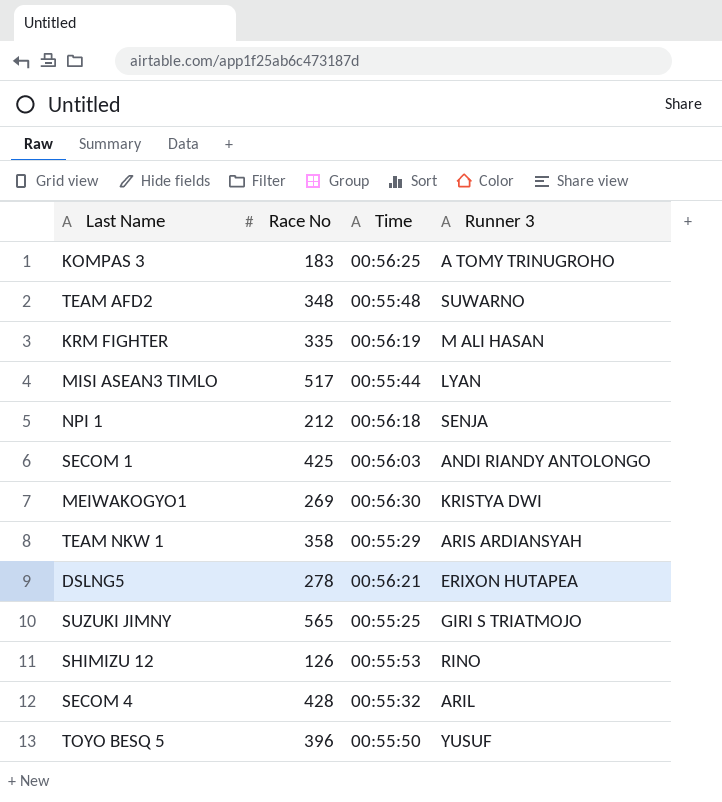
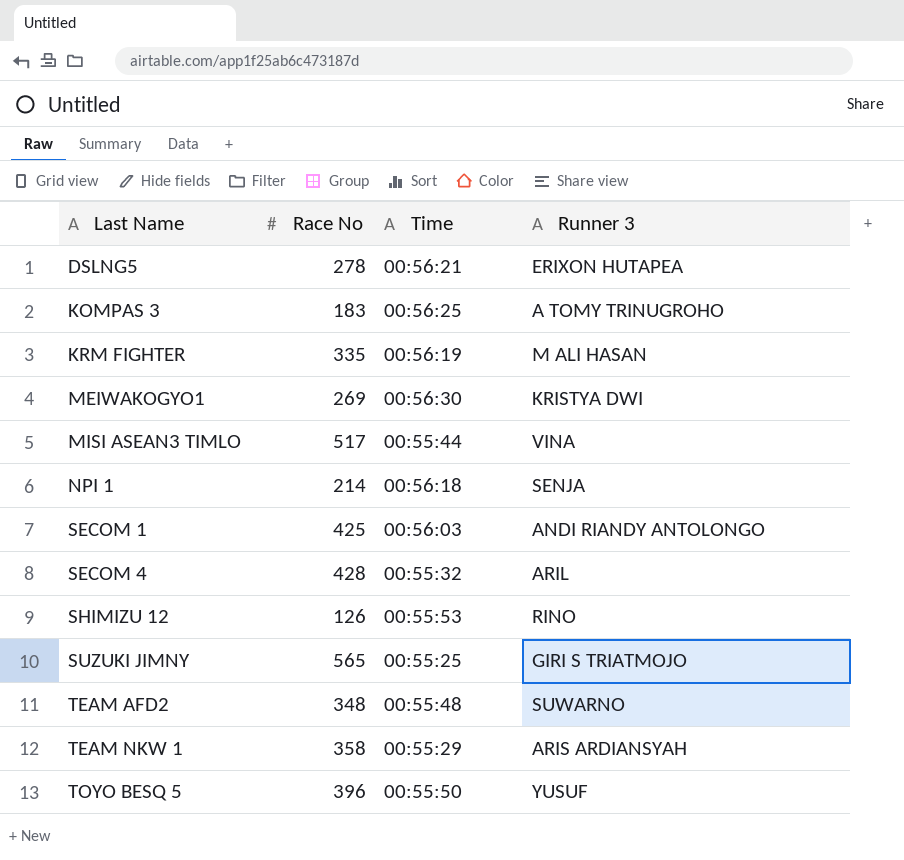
row order: none -> Last Name ascending
MISI ASEAN3 TIMLO | Runner 3: LYAN -> VINA
NPI 1 | Race No: 212 -> 214

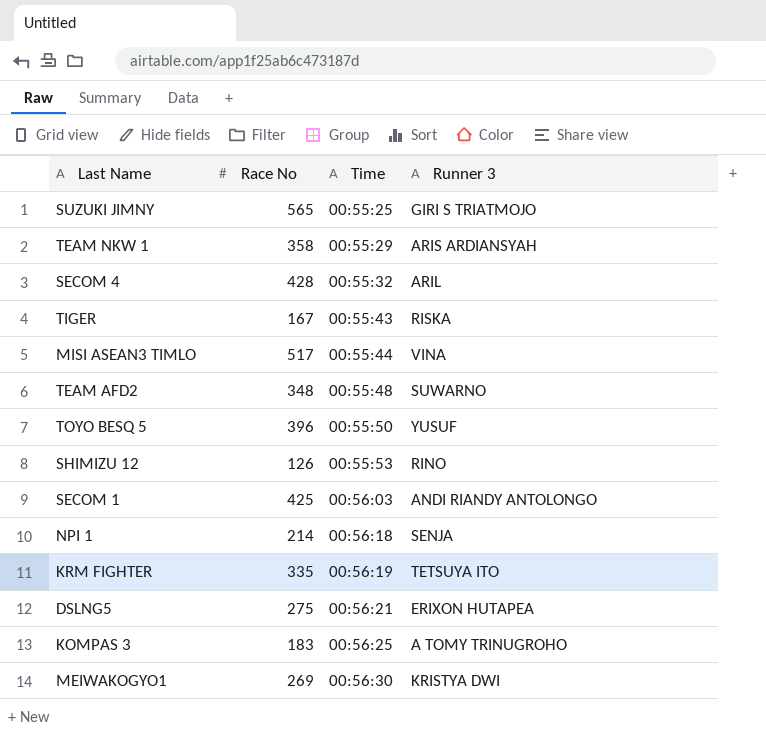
row order: Last Name ascending -> Time ascending
row TIGER: none -> 167 | 00:55:43 | RISKA
KRM FIGHTER | Runner 3: M ALI HASAN -> TETSUYA ITO
DSLNG5 | Race No: 278 -> 275

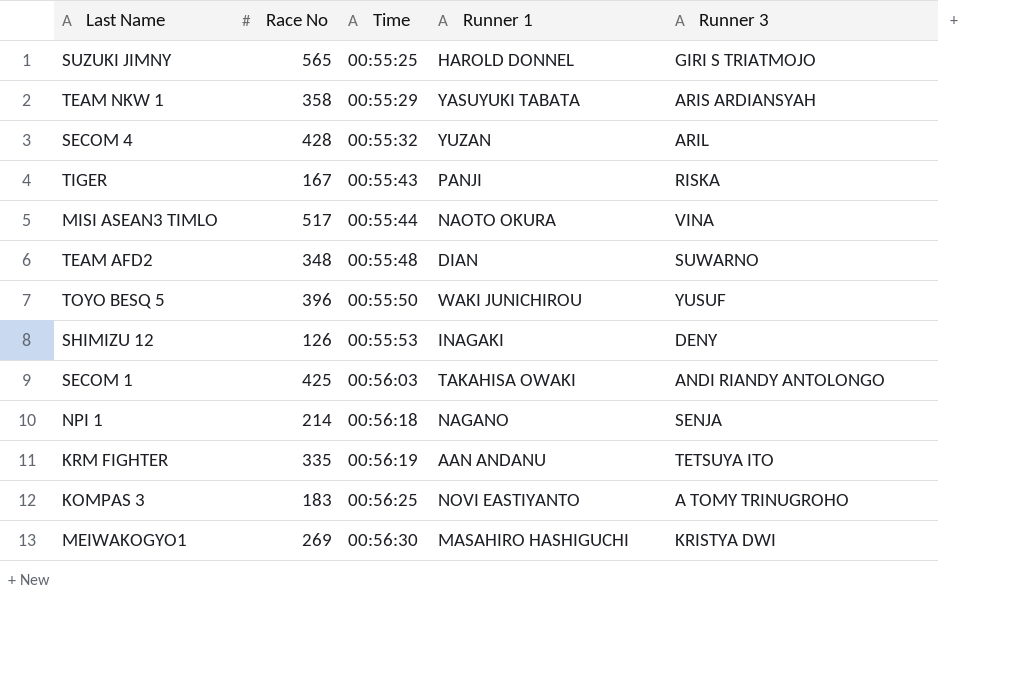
column Runner 1 | position: none -> 4
row DSLNG5: 275 | 00:56:21 | ERIXON HUTAPEA -> none
SHIMIZU 12 | Runner 3: RINO -> DENY

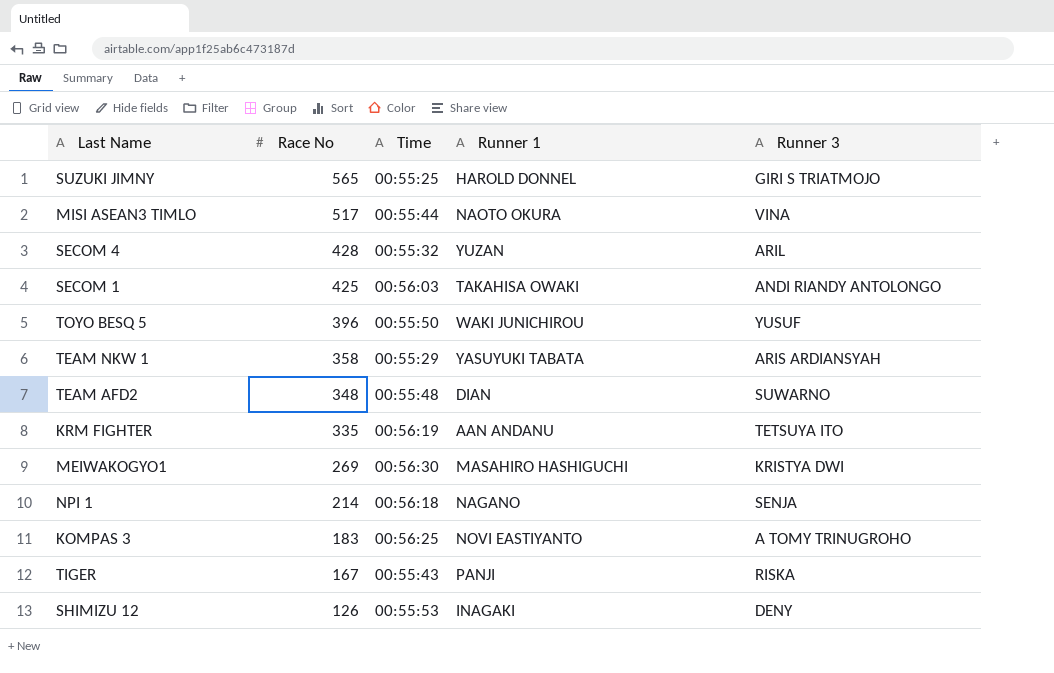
row order: Time ascending -> Race No descending

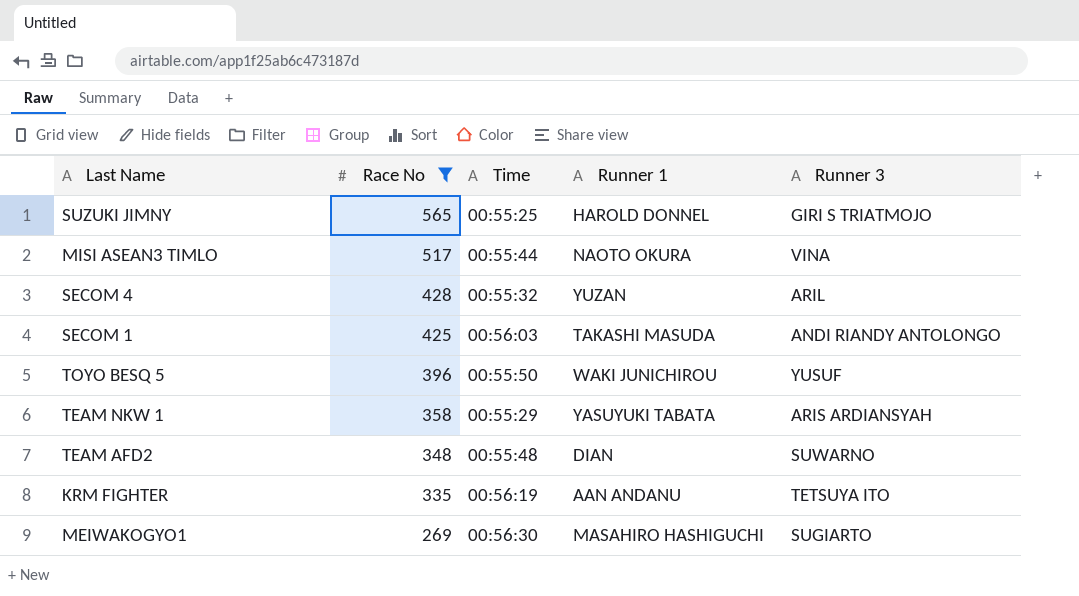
filter: none -> Race No >= 269
SECOM 1 | Runner 1: TAKAHISA OWAKI -> TAKASHI MASUDA
MEIWAKOGYO1 | Runner 3: KRISTYA DWI -> SUGIARTO

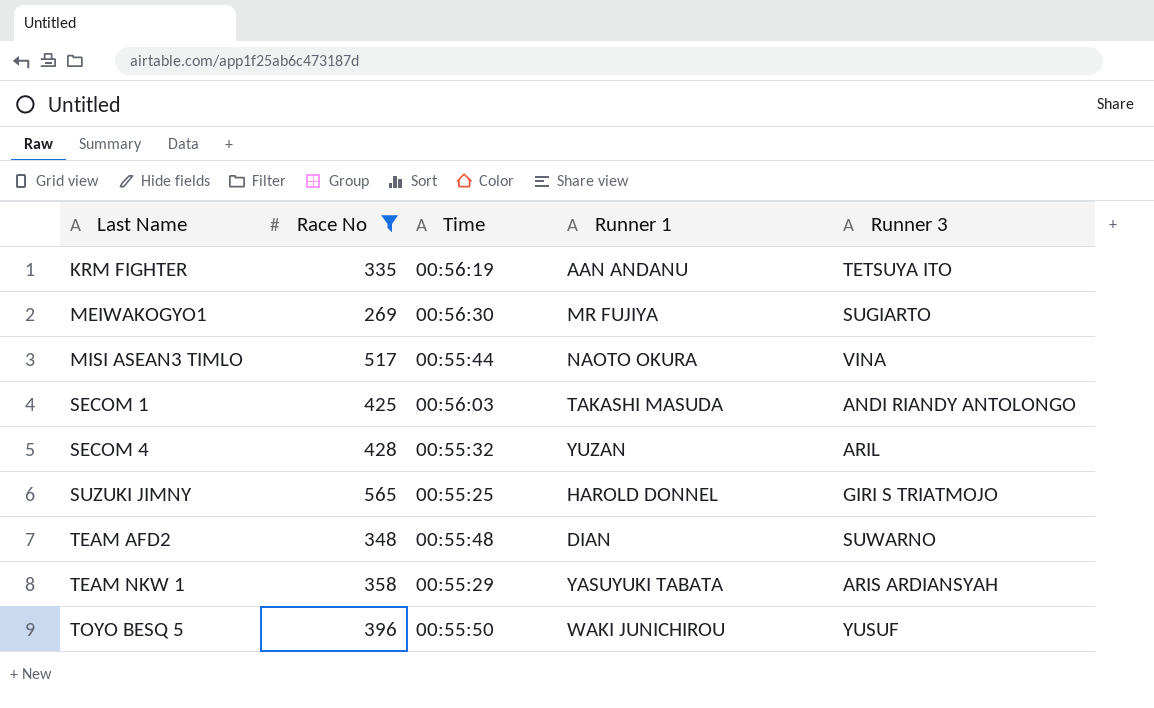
row order: Race No descending -> Last Name ascending
MEIWAKOGYO1 | Runner 1: MASAHIRO HASHIGUCHI -> MR FUJIYA

